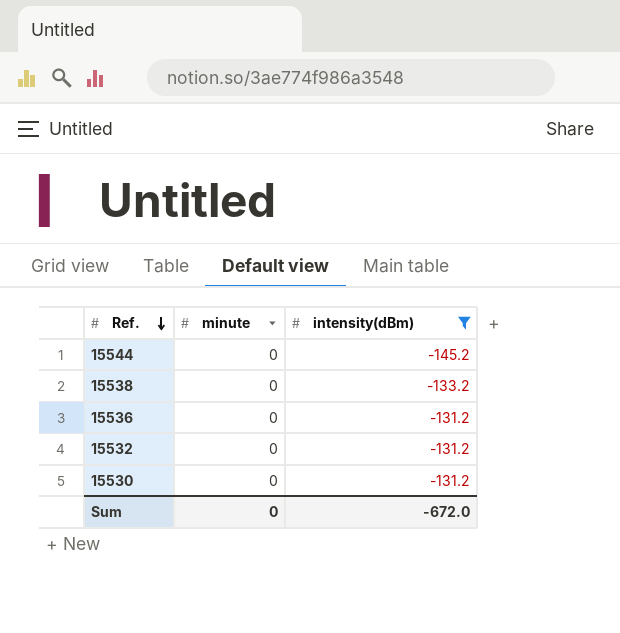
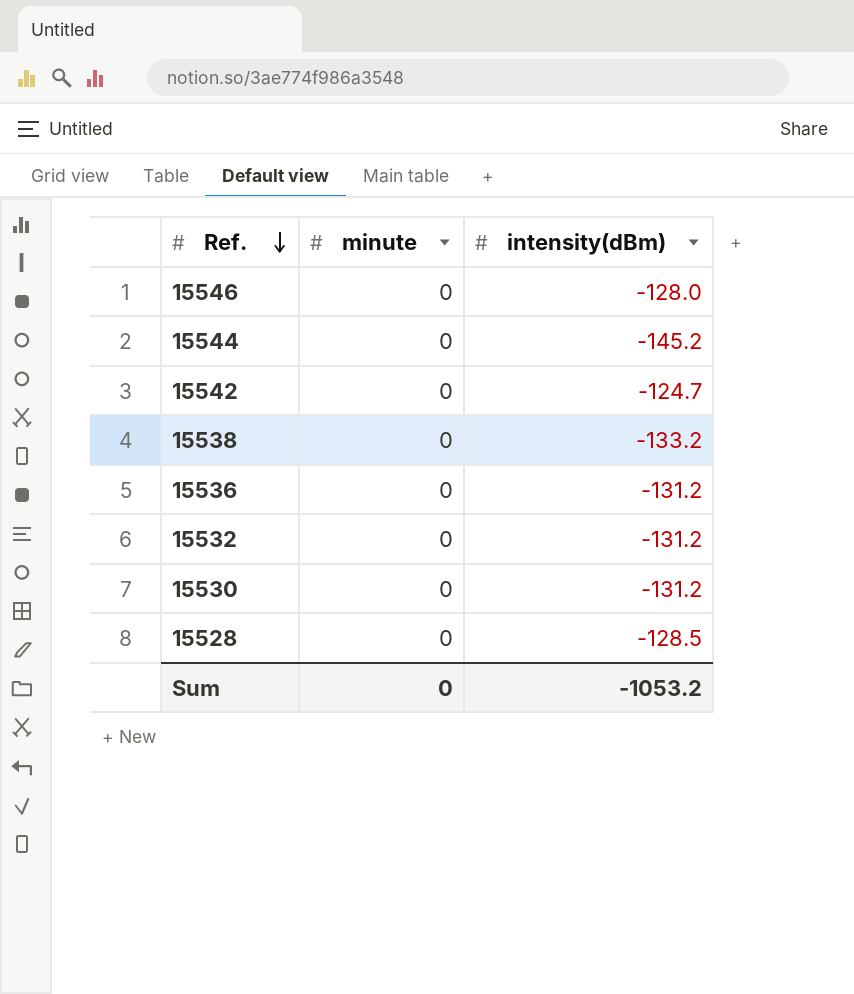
filter: intensity(dBm) <= -131.2 -> none
Sum | intensity(dBm): -672.0 -> -1053.2

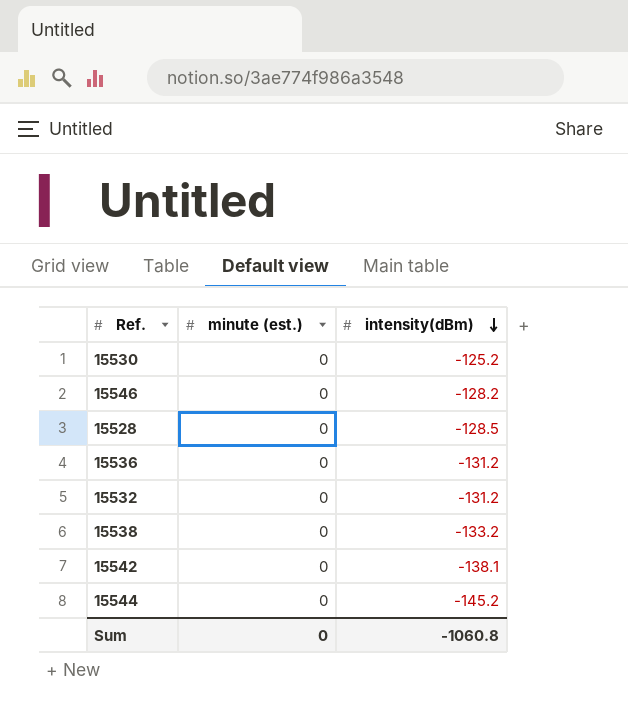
row order: Ref. descending -> intensity(dBm) descending
column name: minute -> minute (est.)
15530 | intensity(dBm): -131.2 -> -125.2
15546 | intensity(dBm): -128.0 -> -128.2
15542 | intensity(dBm): -124.7 -> -138.1
Sum | intensity(dBm): -1053.2 -> -1060.8

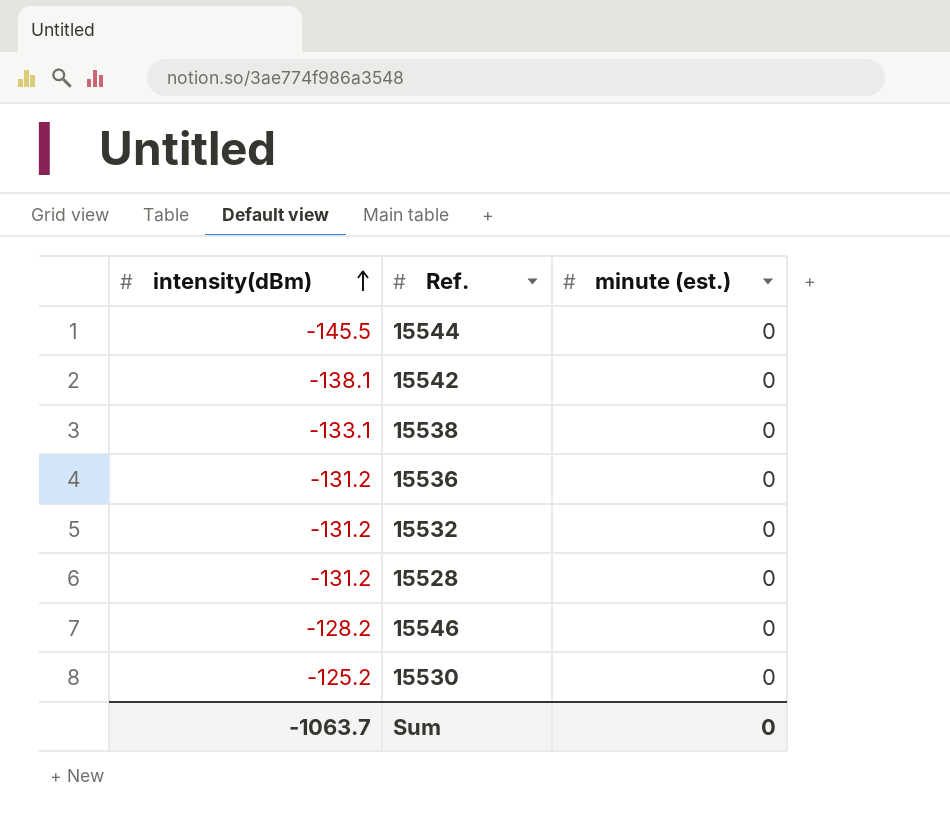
row order: intensity(dBm) descending -> intensity(dBm) ascending
column intensity(dBm) | position: 3 -> 1
15544 | intensity(dBm): -145.2 -> -145.5
15538 | intensity(dBm): -133.2 -> -133.1
15528 | intensity(dBm): -128.5 -> -131.2
Sum | intensity(dBm): -1060.8 -> -1063.7

